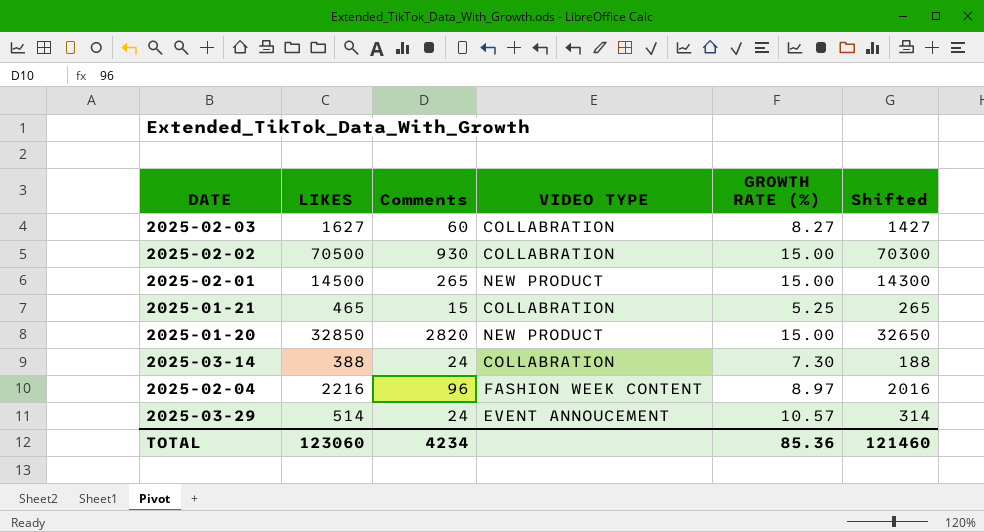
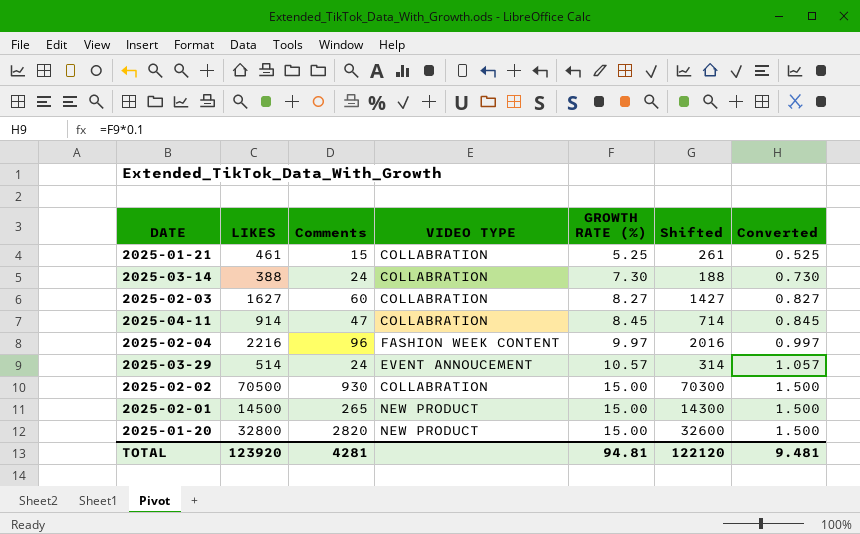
row order: none -> GROWTH RATE (%) ascending
column Converted | formula: none -> [GROWTH RATE (%)] * 0.1
2025-01-21 | LIKES: 465 -> 461
2025-01-21 | Shifted: 265 -> 261
row 2025-04-11: none -> 914 | 47 | COLLABRATION | 8.45 | 714 | 0.845
2025-02-04 | GROWTH RATE (%): 8.97 -> 9.97
2025-01-20 | LIKES: 32850 -> 32800
2025-01-20 | Shifted: 32650 -> 32600
TOTAL | LIKES: 123060 -> 123920
TOTAL | Comments: 4234 -> 4281
TOTAL | GROWTH RATE (%): 85.36 -> 94.81
TOTAL | Shifted: 121460 -> 122120

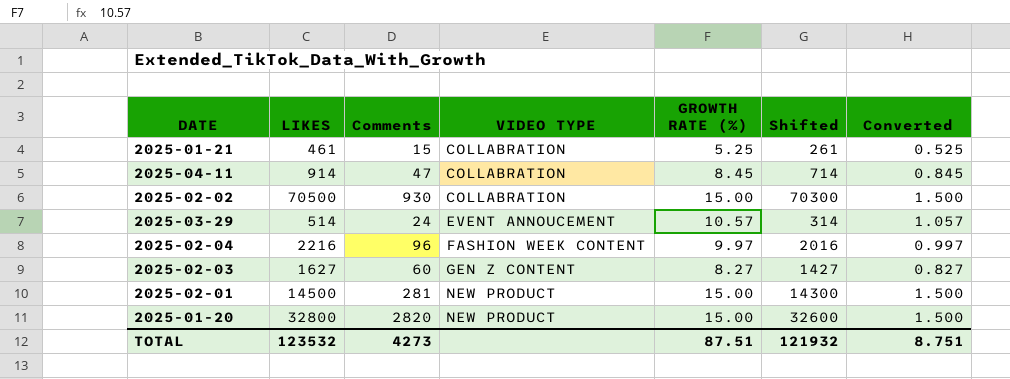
row order: GROWTH RATE (%) ascending -> VIDEO TYPE ascending
row 2025-03-14: 388 | 24 | COLLABRATION | 7.30 | 188 | 0.730 -> none
2025-02-03 | VIDEO TYPE: COLLABRATION -> GEN Z CONTENT
2025-02-01 | Comments: 265 -> 281
TOTAL | LIKES: 123920 -> 123532
TOTAL | Comments: 4281 -> 4273
TOTAL | GROWTH RATE (%): 94.81 -> 87.51
TOTAL | Shifted: 122120 -> 121932
TOTAL | Converted: 9.481 -> 8.751

